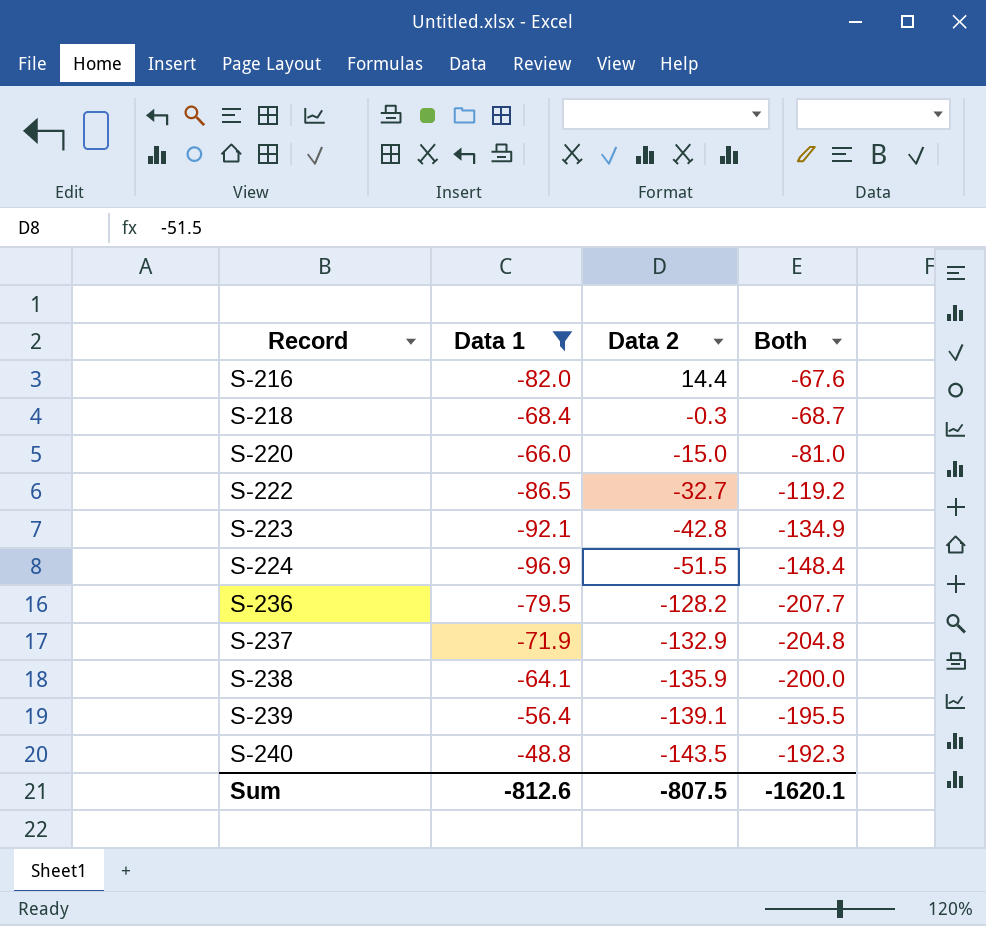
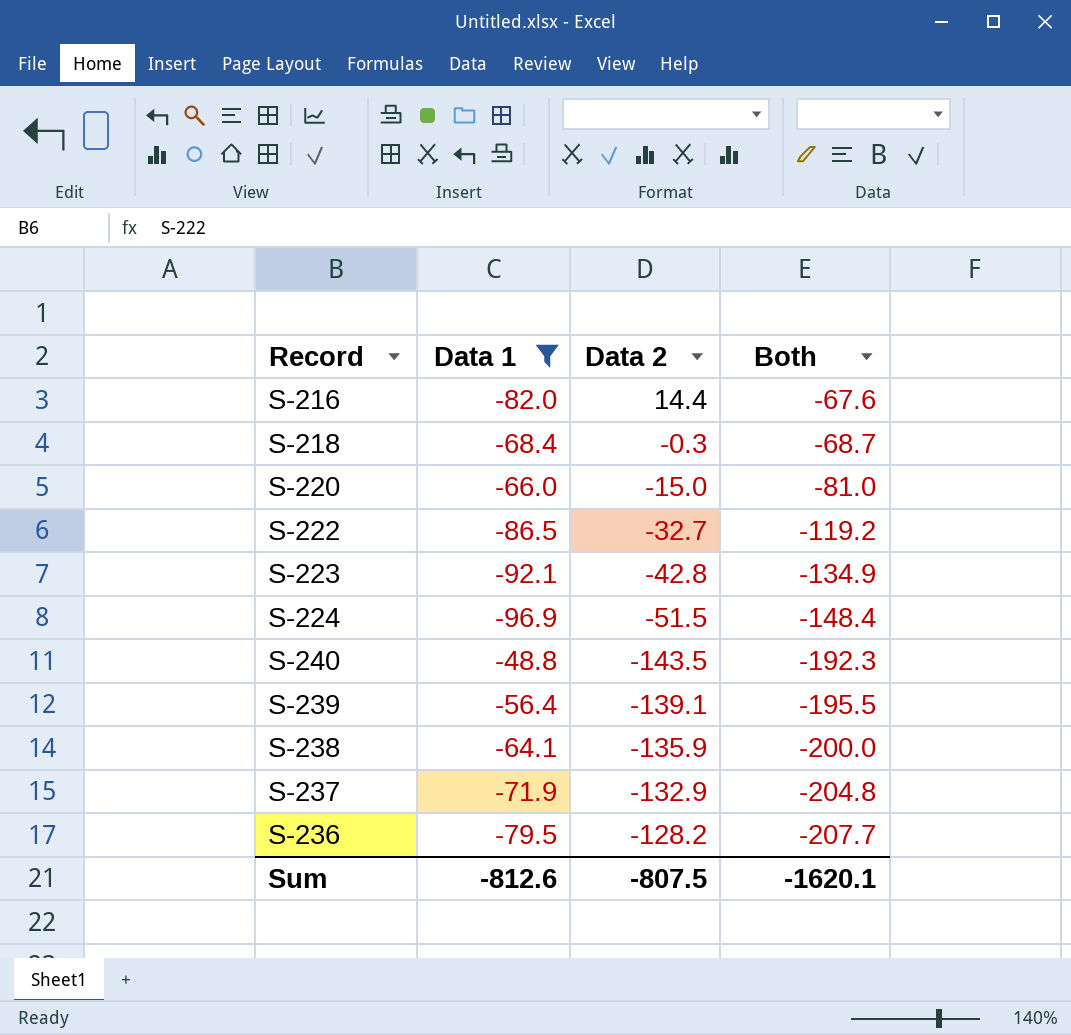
row order: Record ascending -> Both descending

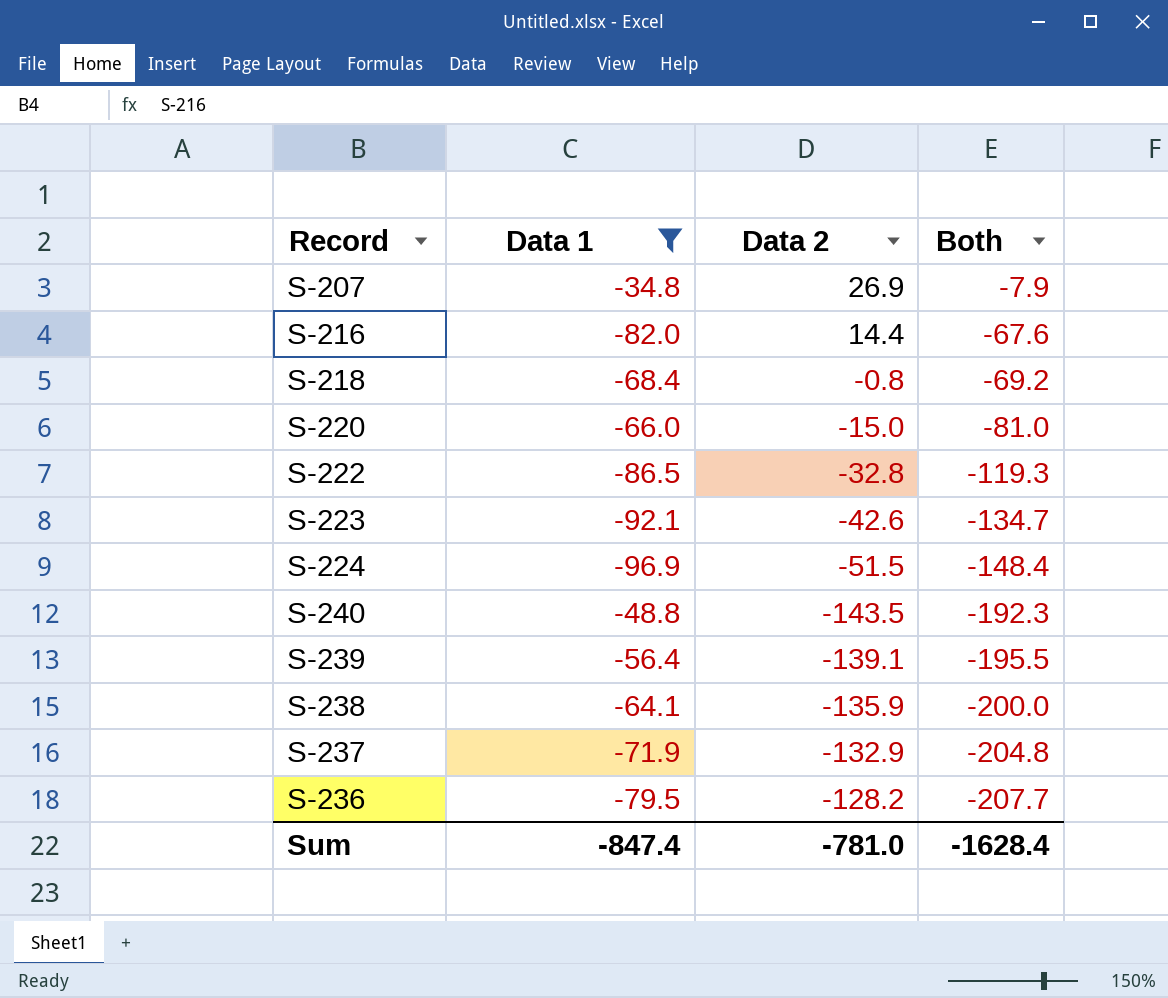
row S-207: none -> -34.8 | 26.9 | -7.9
S-218 | Data 2: -0.3 -> -0.8
S-218 | Both: -68.7 -> -69.2
S-222 | Data 2: -32.7 -> -32.8
S-222 | Both: -119.2 -> -119.3
S-223 | Data 2: -42.8 -> -42.6
S-223 | Both: -134.9 -> -134.7
Sum | Data 1: -812.6 -> -847.4
Sum | Data 2: -807.5 -> -781.0
Sum | Both: -1620.1 -> -1628.4

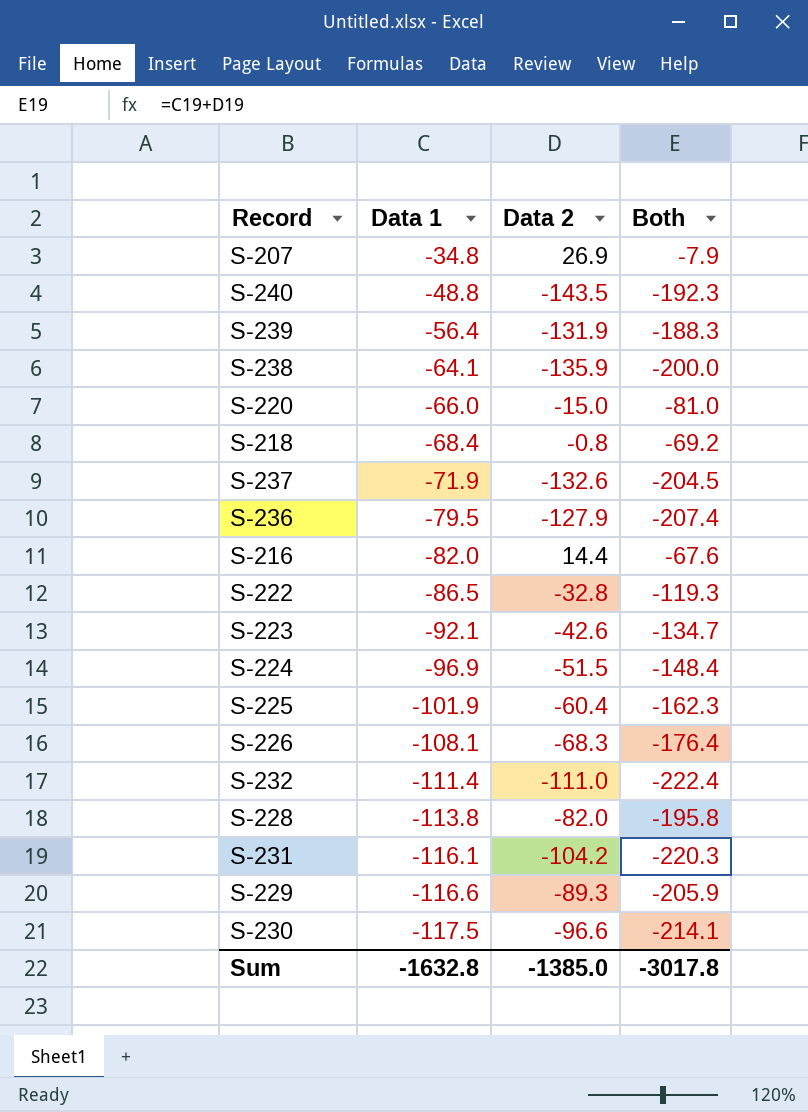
filter: Data 1 >= -96.9 -> none
row order: Both descending -> Data 1 descending
S-239 | Data 2: -139.1 -> -131.9
S-239 | Both: -195.5 -> -188.3
S-237 | Data 2: -132.9 -> -132.6
S-237 | Both: -204.8 -> -204.5
S-236 | Data 2: -128.2 -> -127.9
S-236 | Both: -207.7 -> -207.4
Sum | Data 1: -847.4 -> -1632.8
Sum | Data 2: -781.0 -> -1385.0
Sum | Both: -1628.4 -> -3017.8

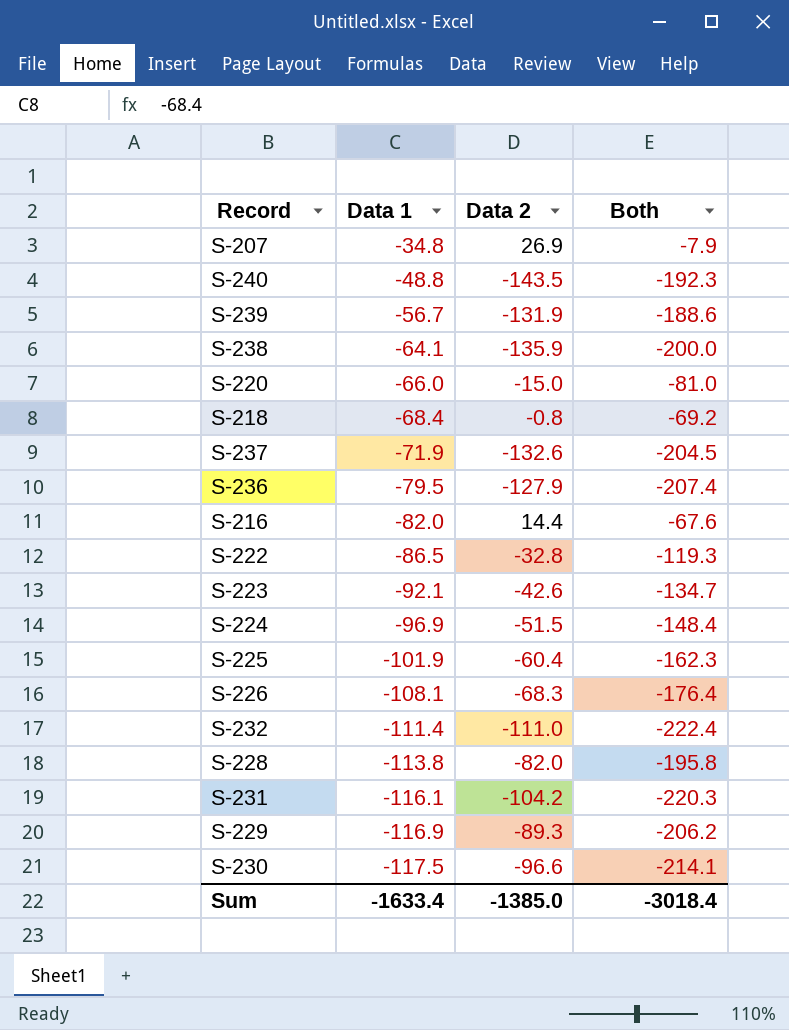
S-239 | Data 1: -56.4 -> -56.7
S-239 | Both: -188.3 -> -188.6
S-229 | Data 1: -116.6 -> -116.9
S-229 | Both: -205.9 -> -206.2
Sum | Data 1: -1632.8 -> -1633.4
Sum | Both: -3017.8 -> -3018.4

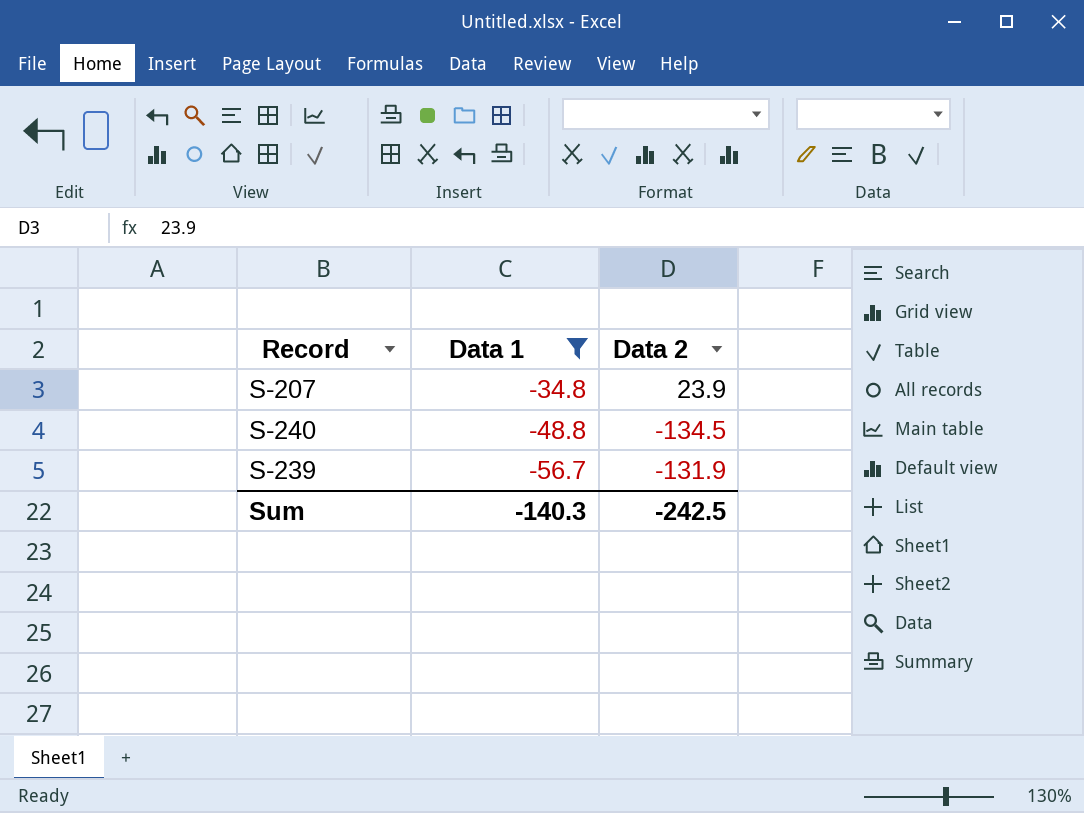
filter: none -> Data 1 >= -56.7
column Both | formula: [Data 1] + [Data 2] -> none
S-207 | Data 2: 26.9 -> 23.9
S-240 | Data 2: -143.5 -> -134.5
Sum | Data 1: -1633.4 -> -140.3
Sum | Data 2: -1385.0 -> -242.5

